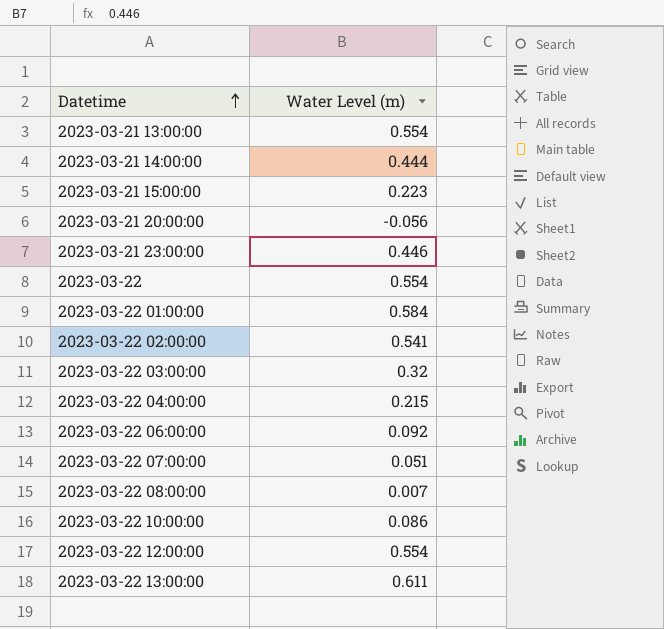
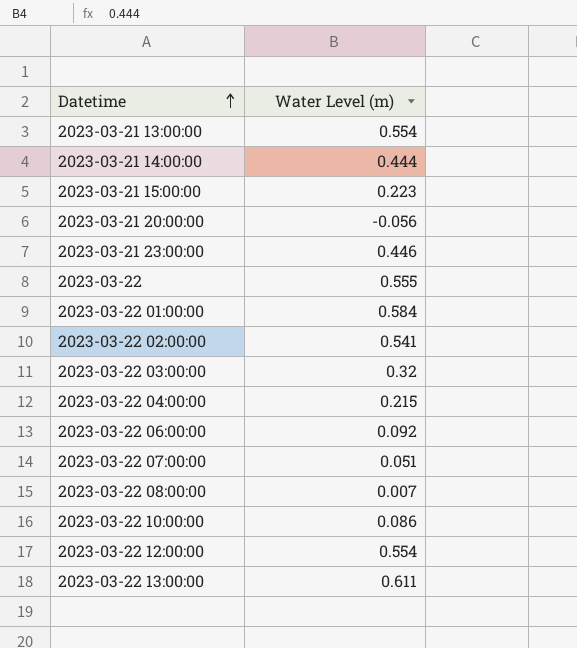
2023-03-22 | Water Level (m): 0.554 -> 0.555

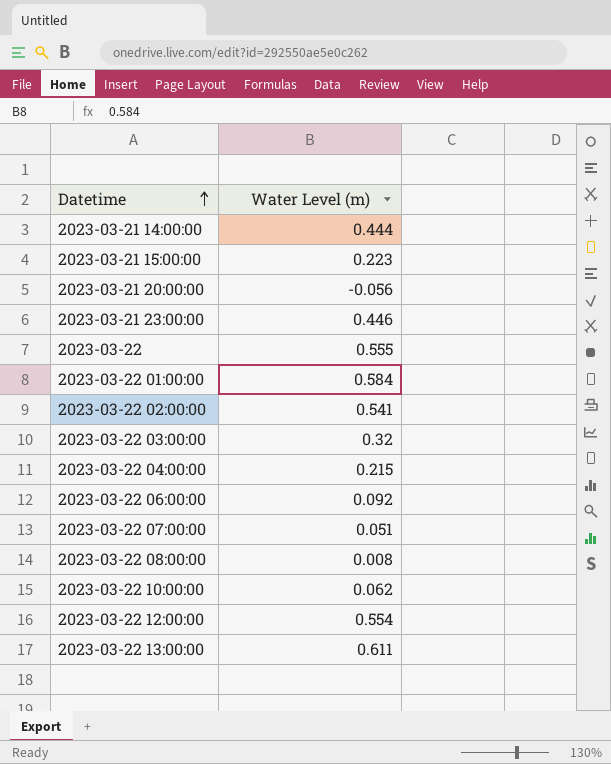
row 2023-03-21 13:00:00: 0.554 -> none
2023-03-22 08:00:00 | Water Level (m): 0.007 -> 0.008
2023-03-22 10:00:00 | Water Level (m): 0.086 -> 0.062

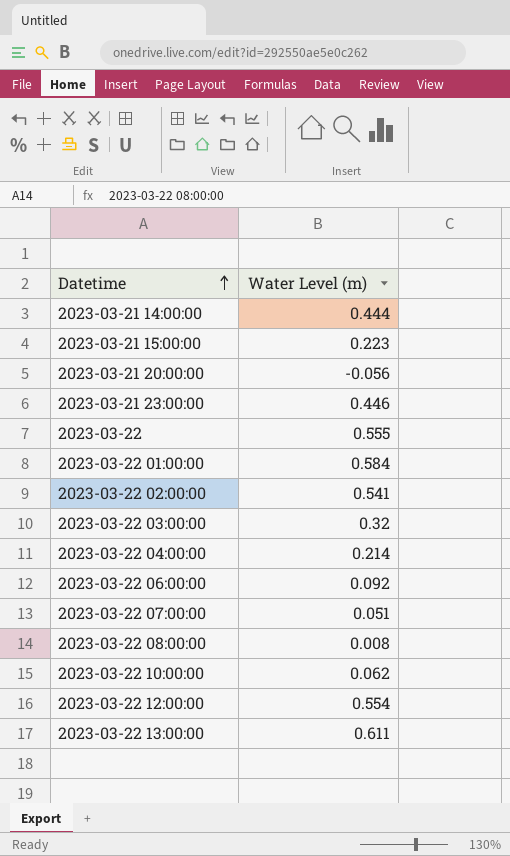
2023-03-22 04:00:00 | Water Level (m): 0.215 -> 0.214

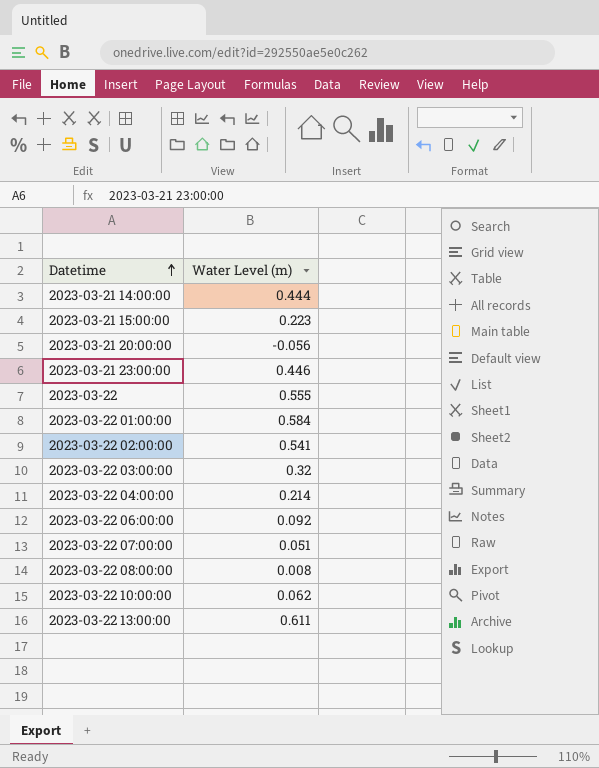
row 2023-03-22 12:00:00: 0.554 -> none

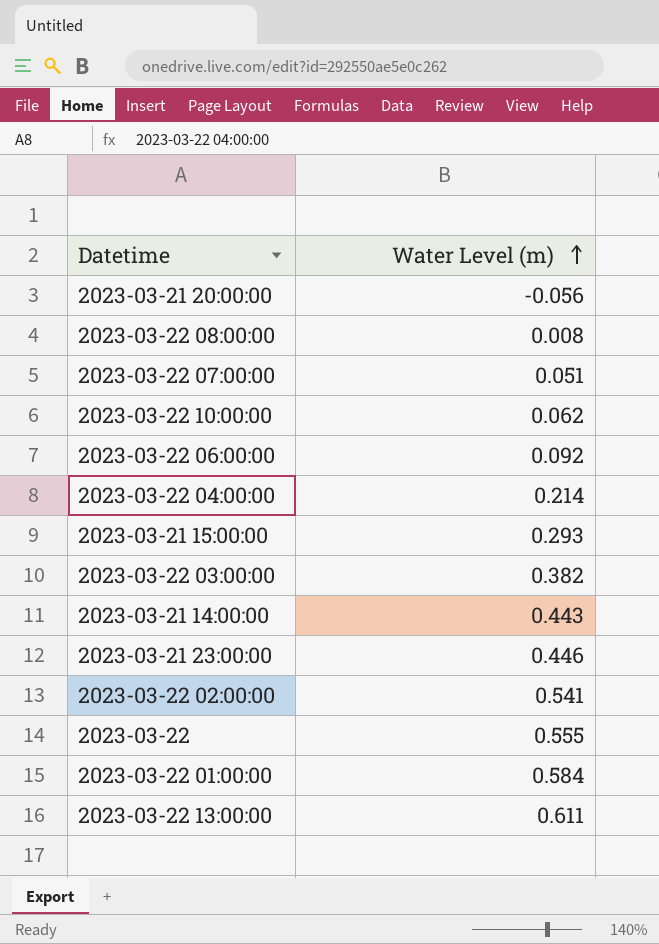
row order: Datetime ascending -> Water Level (m) ascending
2023-03-21 15:00:00 | Water Level (m): 0.223 -> 0.293
2023-03-22 03:00:00 | Water Level (m): 0.32 -> 0.382
2023-03-21 14:00:00 | Water Level (m): 0.444 -> 0.443

